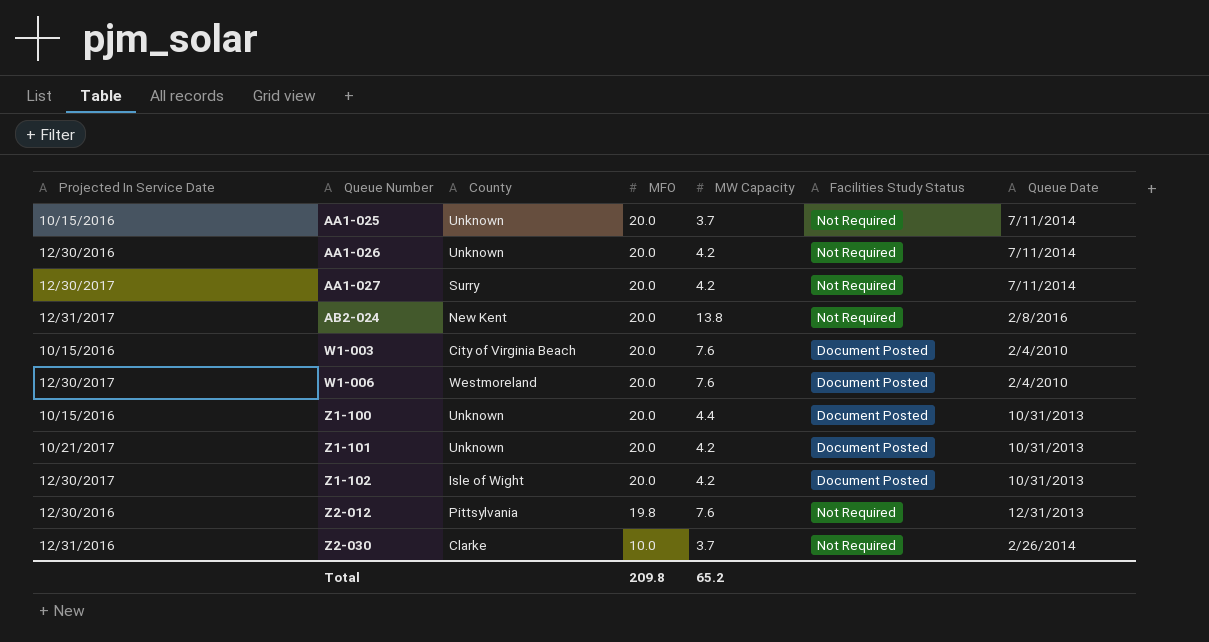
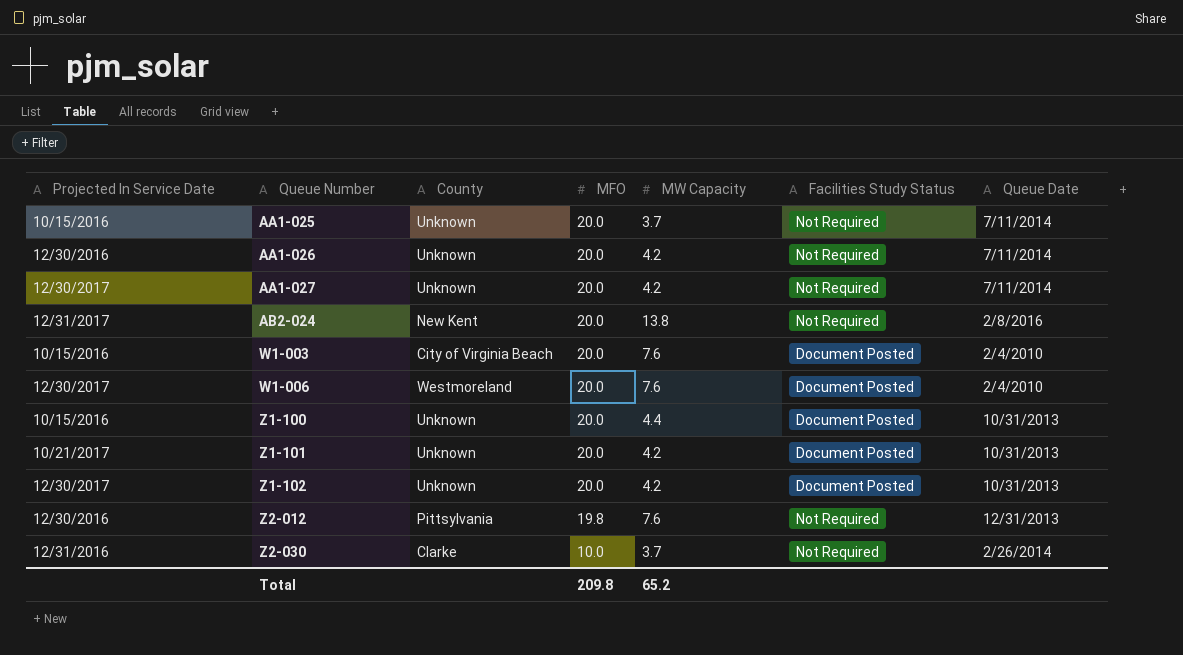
AA1-027 | County: Surry -> Unknown
Z1-102 | County: Isle of Wight -> Unknown

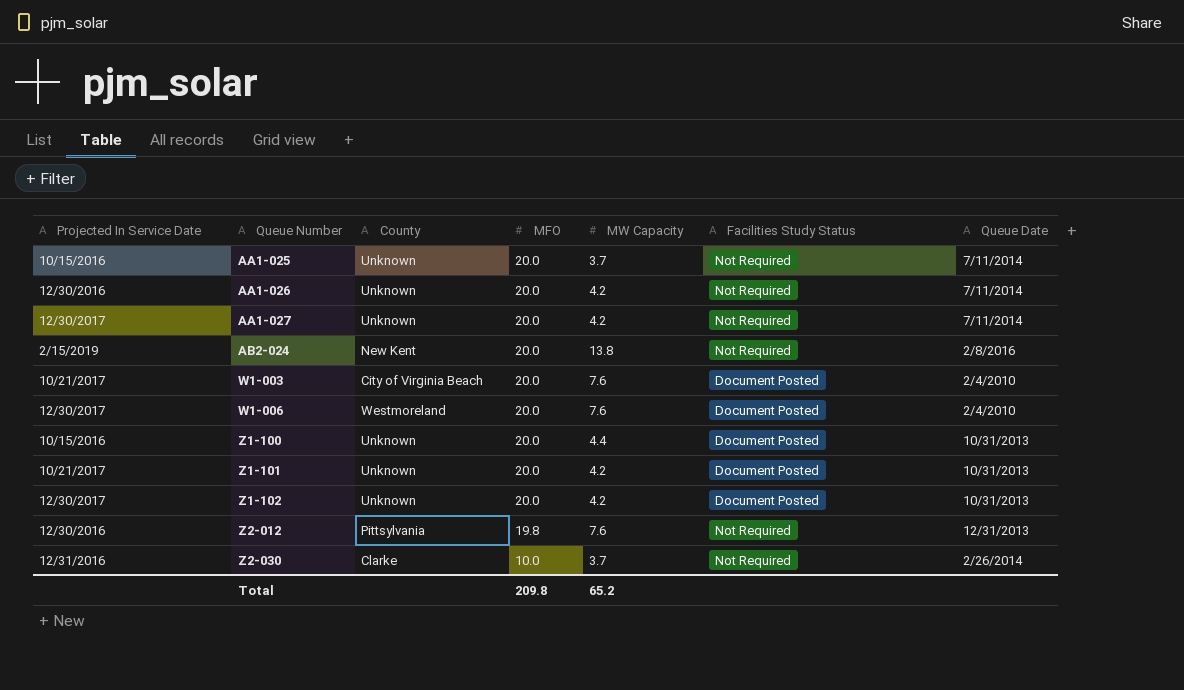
AB2-024 | Projected In Service Date: 12/31/2017 -> 2/15/2019
W1-003 | Projected In Service Date: 10/15/2016 -> 10/21/2017

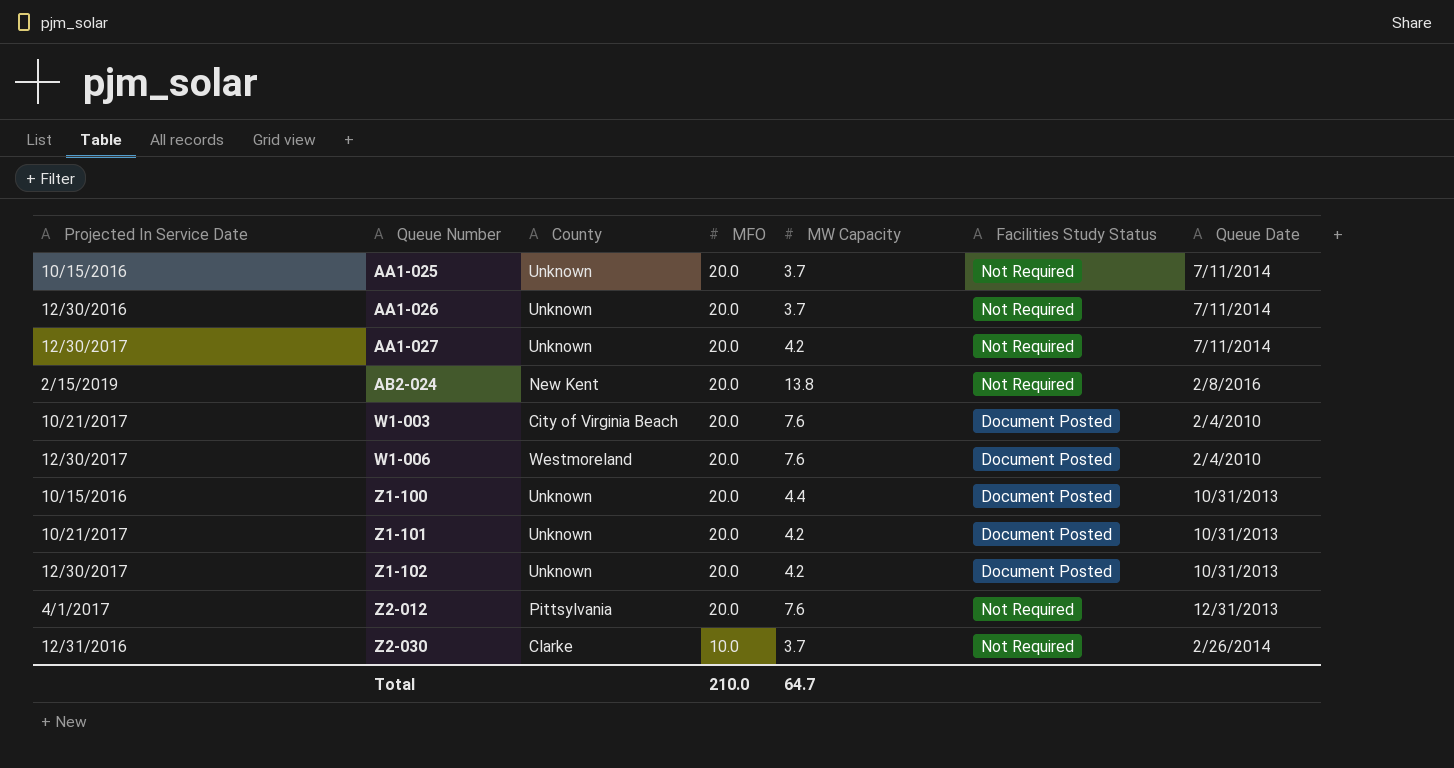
AA1-026 | MW Capacity: 4.2 -> 3.7
Z2-012 | Projected In Service Date: 12/30/2016 -> 4/1/2017
Z2-012 | MFO: 19.8 -> 20.0
Total | MFO: 209.8 -> 210.0
Total | MW Capacity: 65.2 -> 64.7

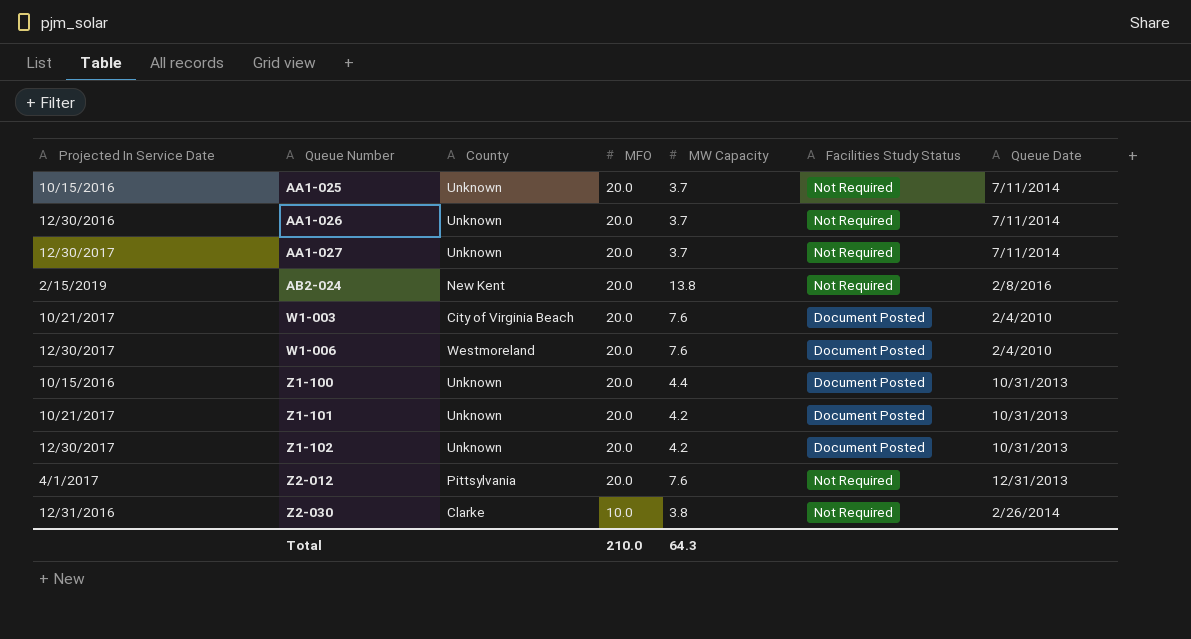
AA1-027 | MW Capacity: 4.2 -> 3.7
Z2-030 | MW Capacity: 3.7 -> 3.8
Total | MW Capacity: 64.7 -> 64.3

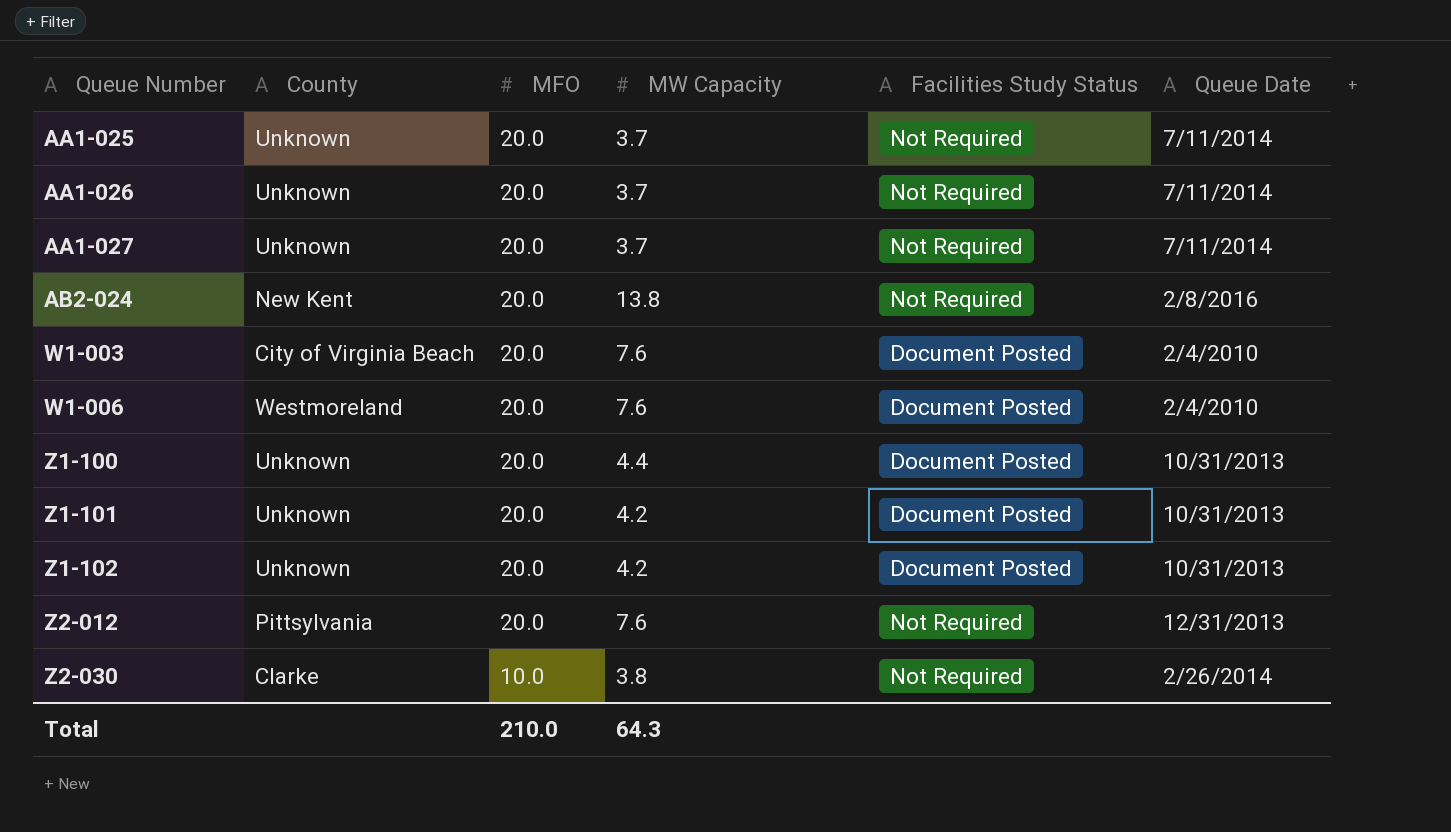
column Projected In Service Date | position: 1 -> none

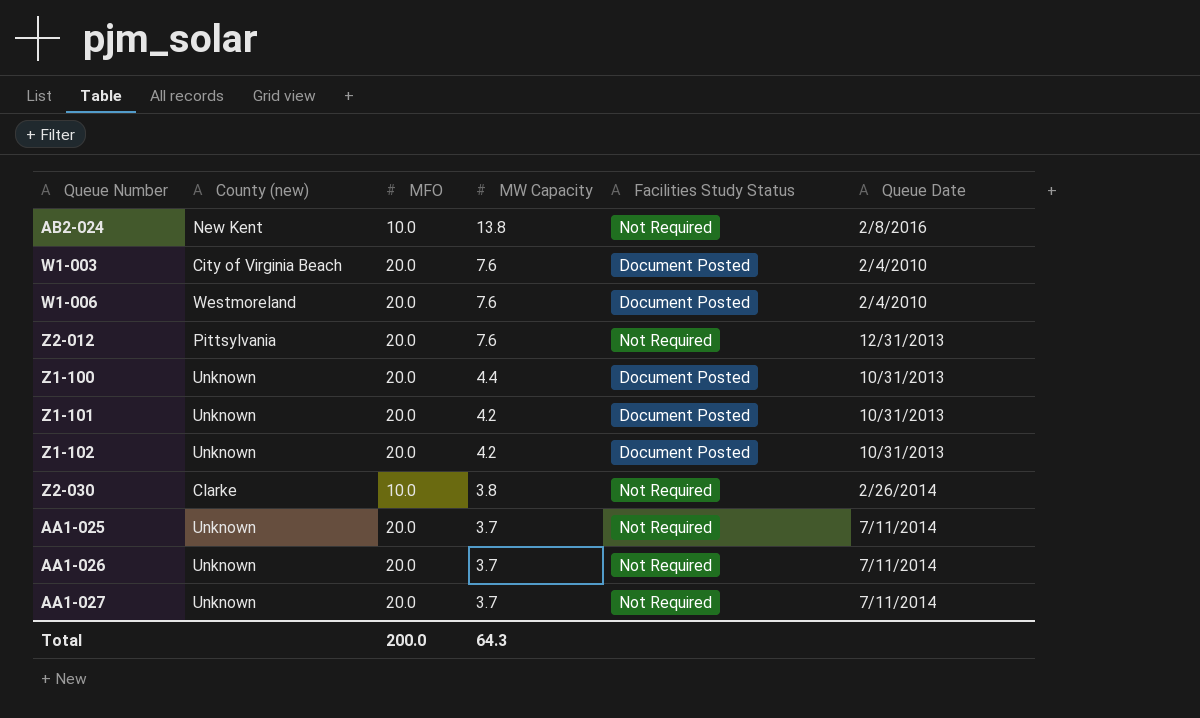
row order: Queue Number ascending -> MW Capacity descending
column name: County -> County (new)
AB2-024 | MFO: 20.0 -> 10.0
Total | MFO: 210.0 -> 200.0

